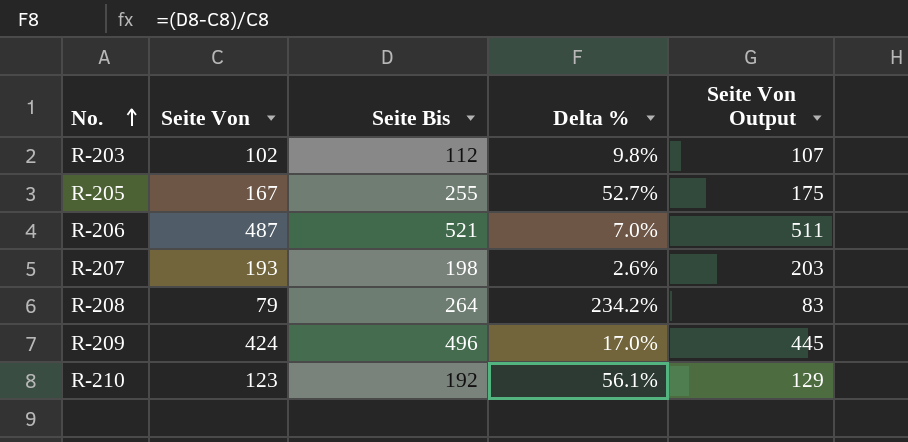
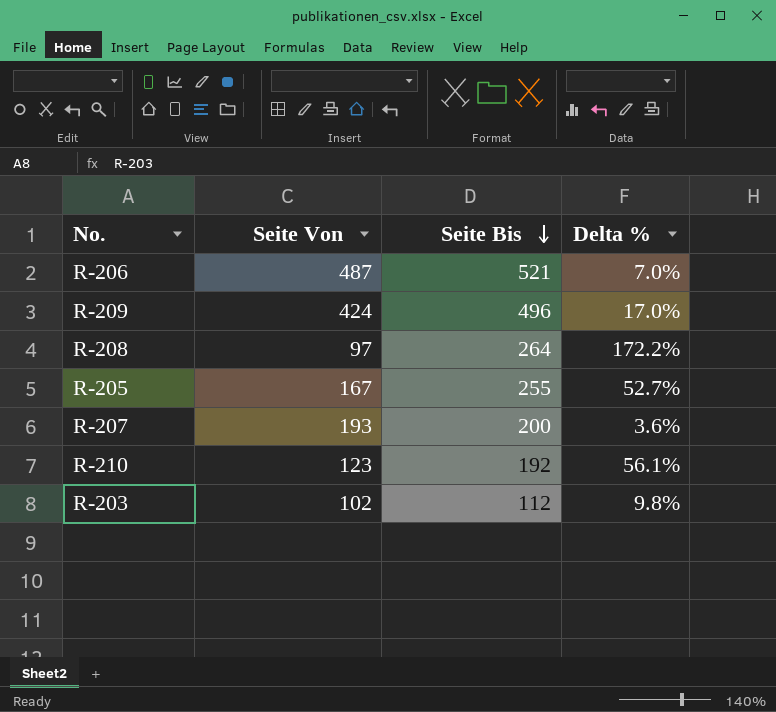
row order: No. ascending -> Seite Bis descending
column Seite Von Output | formula: [Seite Von] * 1.05 -> none
R-208 | Seite Von: 79 -> 97
R-208 | Delta %: 234.2% -> 172.2%
R-207 | Seite Bis: 198 -> 200
R-207 | Delta %: 2.6% -> 3.6%

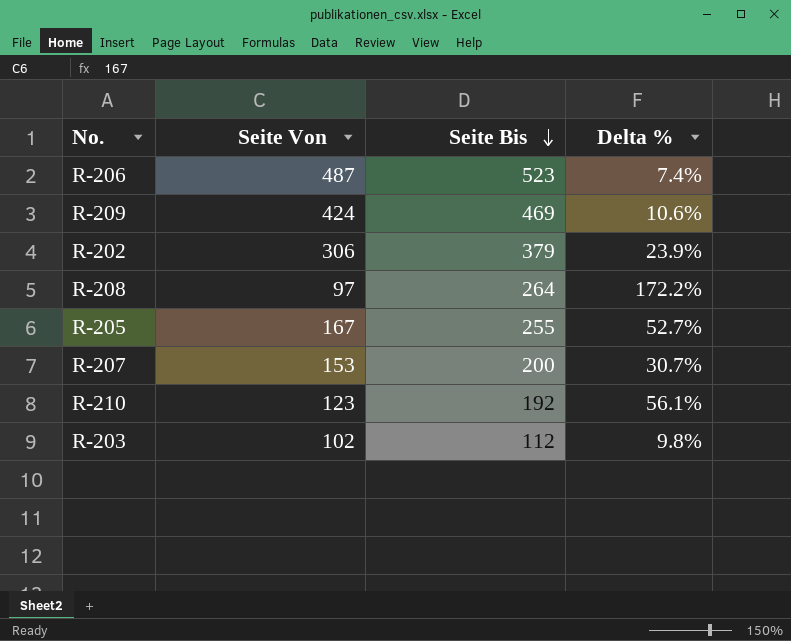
R-206 | Seite Bis: 521 -> 523
R-206 | Delta %: 7.0% -> 7.4%
R-209 | Seite Bis: 496 -> 469
R-209 | Delta %: 17.0% -> 10.6%
row R-202: none -> 306 | 379 | 23.9%
R-207 | Seite Von: 193 -> 153
R-207 | Delta %: 3.6% -> 30.7%

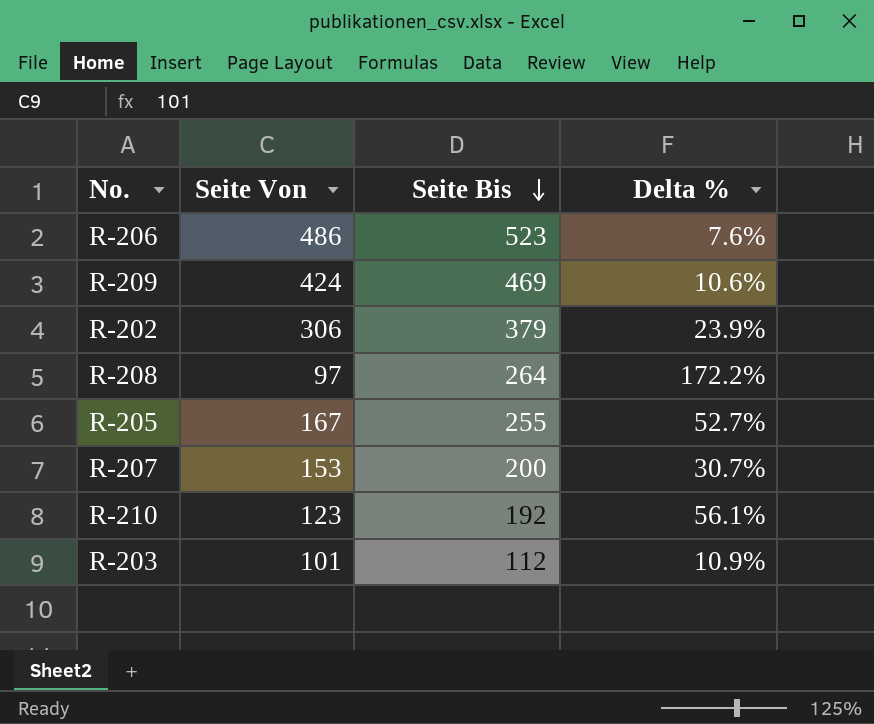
R-206 | Seite Von: 487 -> 486
R-206 | Delta %: 7.4% -> 7.6%
R-203 | Seite Von: 102 -> 101
R-203 | Delta %: 9.8% -> 10.9%

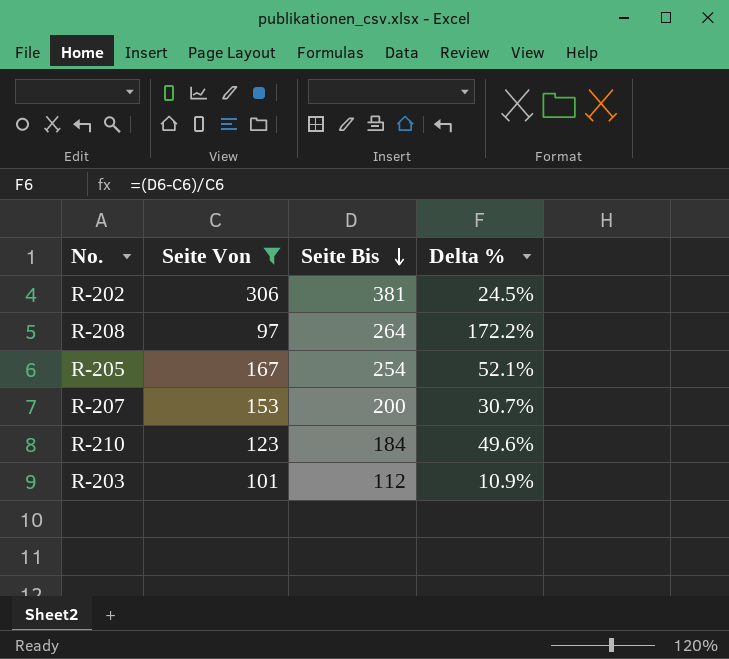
filter: none -> Seite Von <= 306
R-202 | Seite Bis: 379 -> 381
R-202 | Delta %: 23.9% -> 24.5%
R-205 | Seite Bis: 255 -> 254
R-205 | Delta %: 52.7% -> 52.1%
R-210 | Seite Bis: 192 -> 184
R-210 | Delta %: 56.1% -> 49.6%

